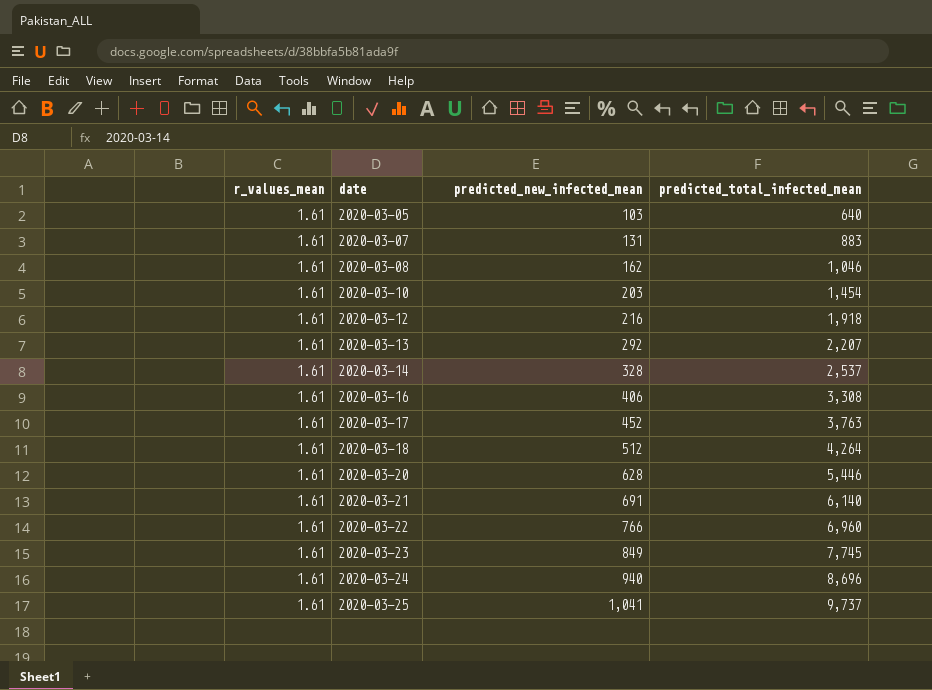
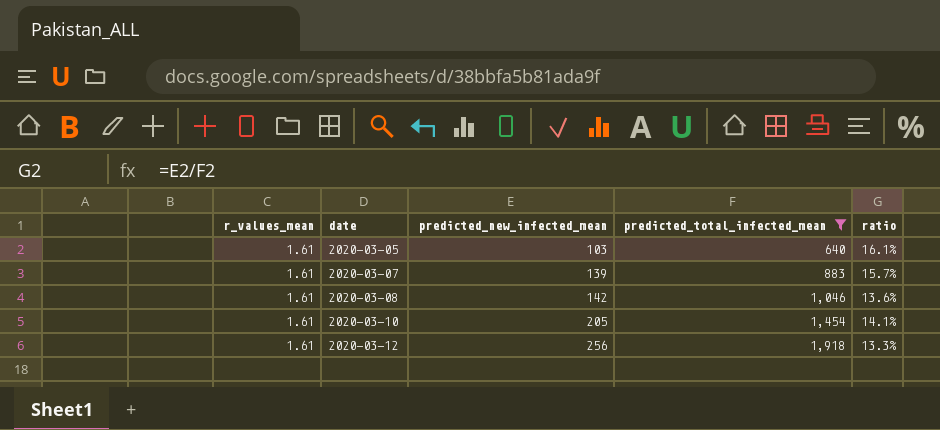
filter: none -> predicted_total_infected_mean <= 1,918
column ratio | formula: none -> [predicted_new_infected_mean] / [predicted_total_infected_mean]
2020-03-07 | predicted_new_infected_mean: 131 -> 139
2020-03-08 | predicted_new_infected_mean: 162 -> 142
2020-03-10 | predicted_new_infected_mean: 203 -> 205
2020-03-12 | predicted_new_infected_mean: 216 -> 256

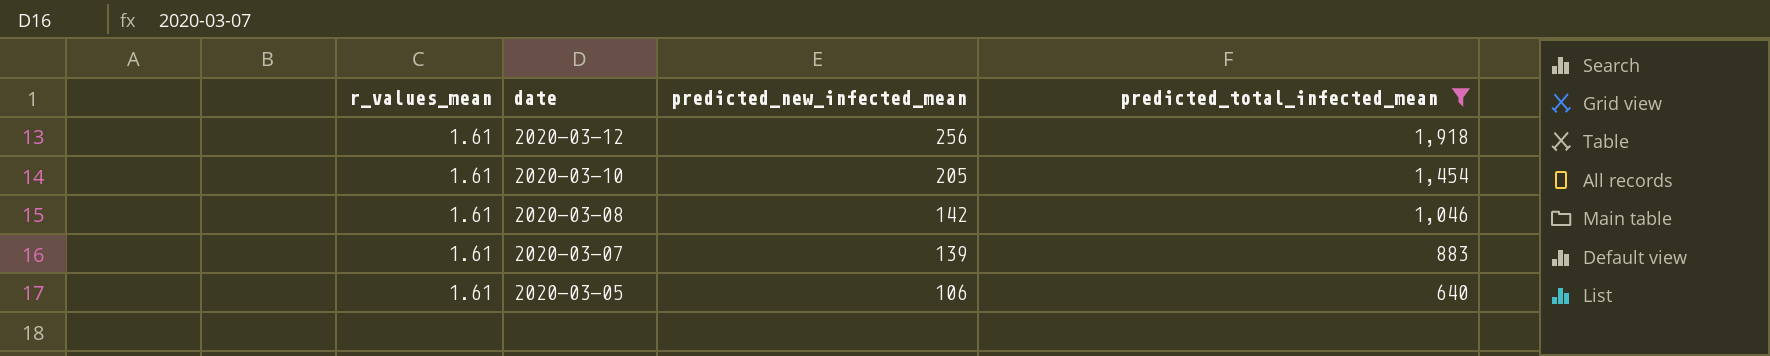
row order: date ascending -> date descending
column ratio | formula: [predicted_new_infected_mean] / [predicted_total_infected_mean] -> none
2020-03-05 | predicted_new_infected_mean: 103 -> 106

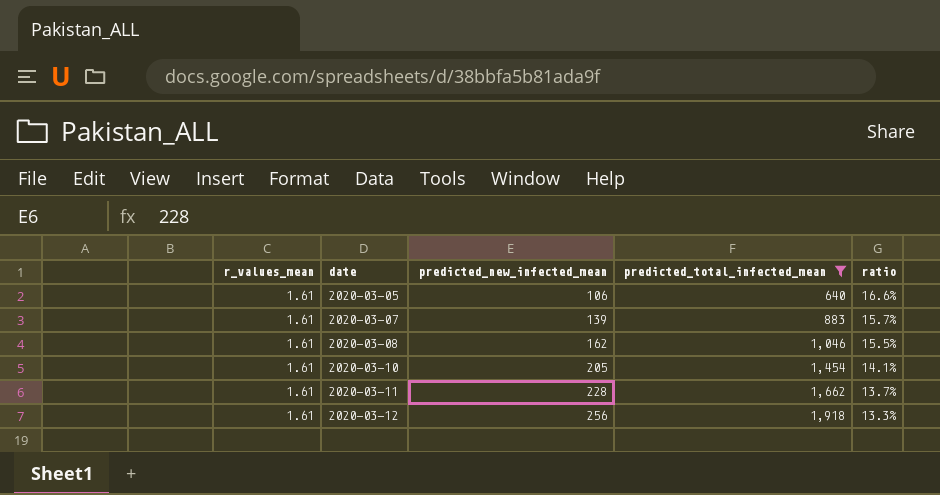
row order: date descending -> date ascending
column ratio | formula: none -> [predicted_new_infected_mean] / [predicted_total_infected_mean]
2020-03-08 | predicted_new_infected_mean: 142 -> 162
row 2020-03-11: none -> 1.61 | 228 | 1,662 | 13.7%

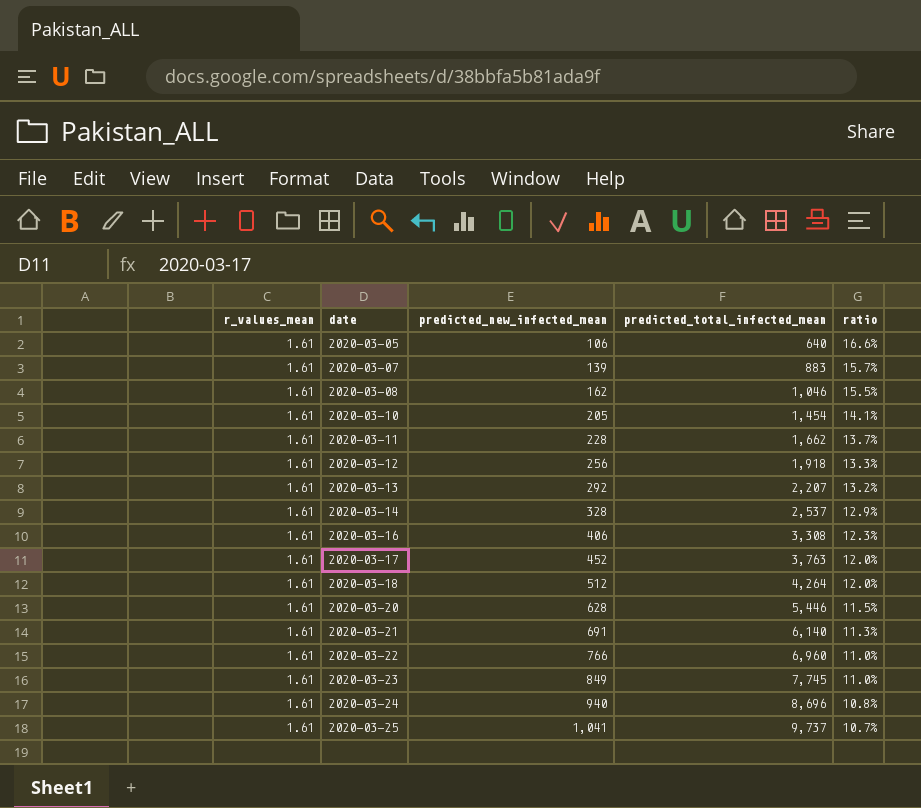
filter: predicted_total_infected_mean <= 1,918 -> none

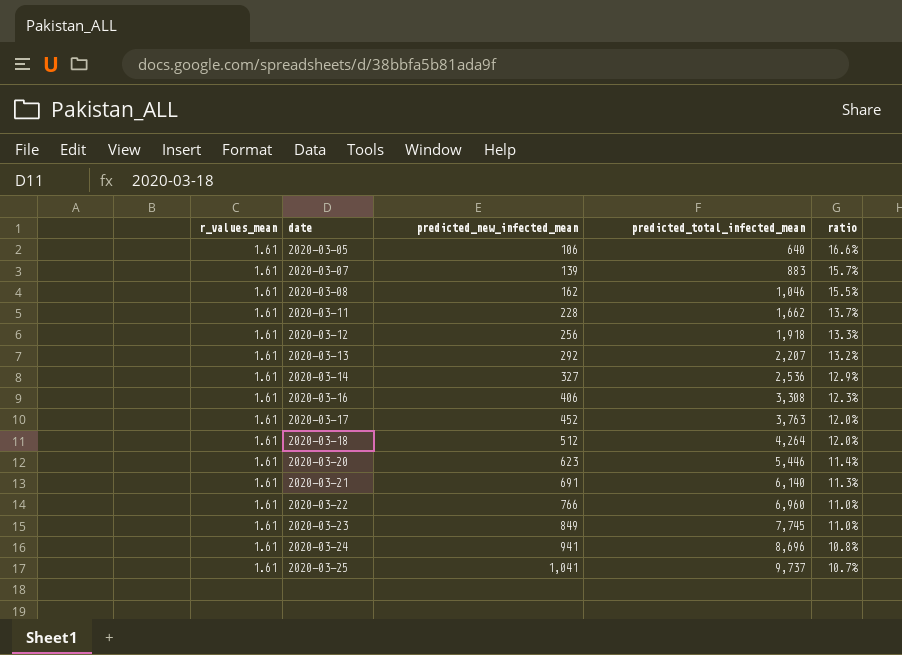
row 2020-03-10: 1.61 | 205 | 1,454 | 14.1% -> none
2020-03-14 | predicted_new_infected_mean: 328 -> 327
2020-03-14 | predicted_total_infected_mean: 2,537 -> 2,536
2020-03-20 | predicted_new_infected_mean: 628 -> 623
2020-03-20 | ratio: 11.5% -> 11.4%
2020-03-24 | predicted_new_infected_mean: 940 -> 941

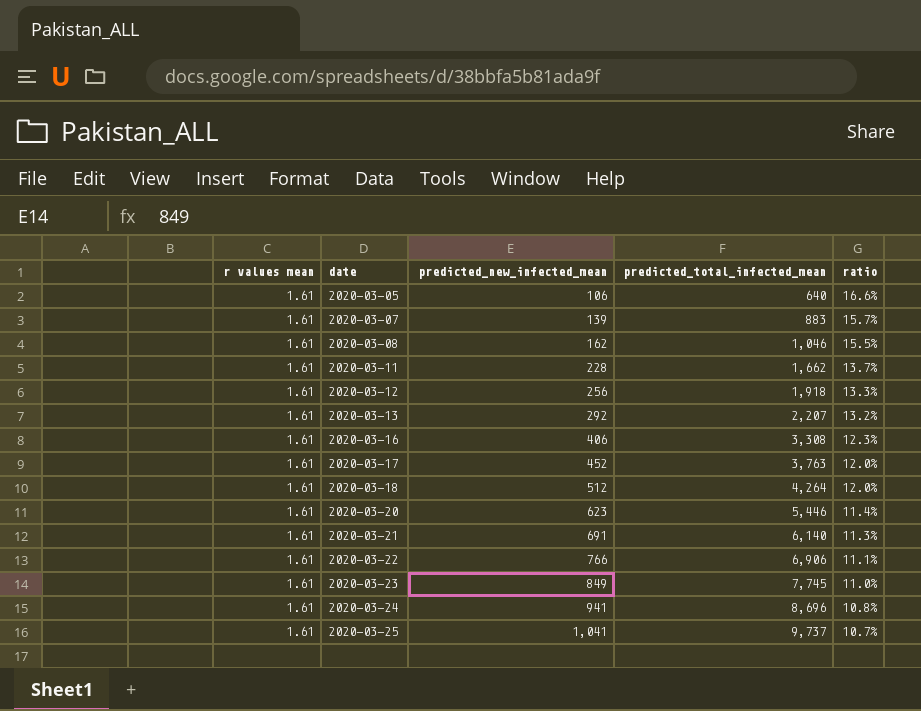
column name: r_values_mean -> r values mean
row 2020-03-14: 1.61 | 327 | 2,536 | 12.9% -> none
2020-03-22 | predicted_total_infected_mean: 6,960 -> 6,906
2020-03-22 | ratio: 11.0% -> 11.1%

